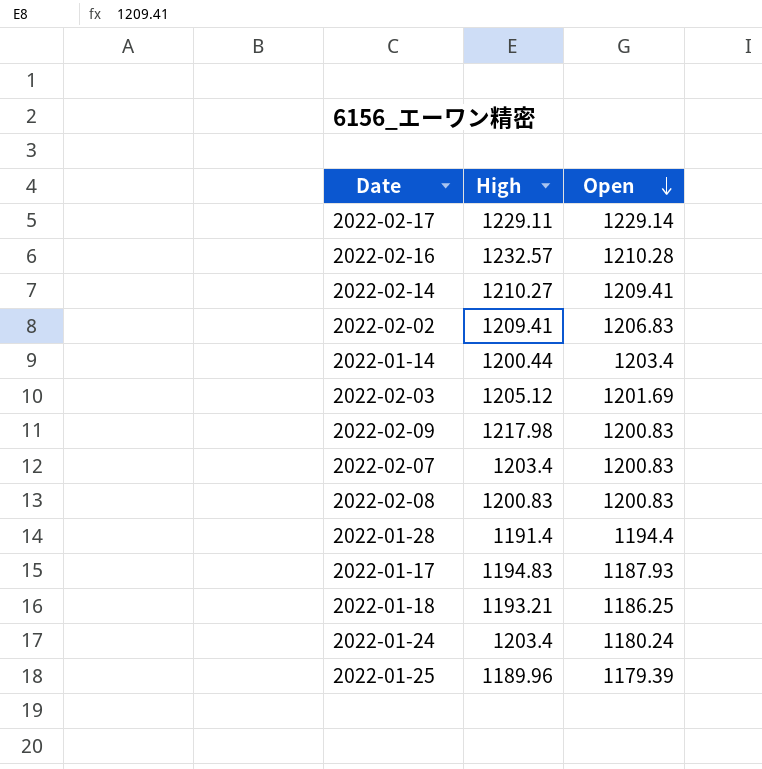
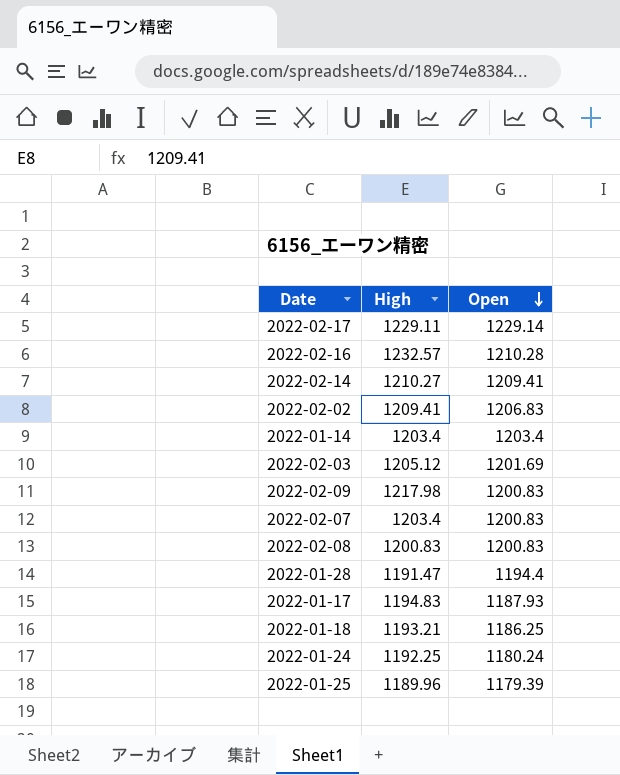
2022-01-14 | High: 1200.44 -> 1203.4
2022-01-28 | High: 1191.4 -> 1191.47
2022-01-24 | High: 1203.4 -> 1192.25

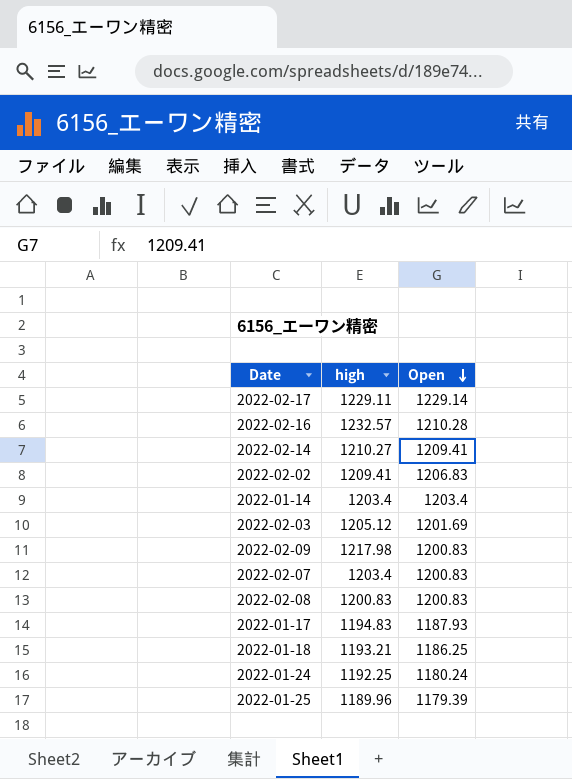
column name: High -> high
row 2022-01-28: 1191.47 | 1194.4 -> none

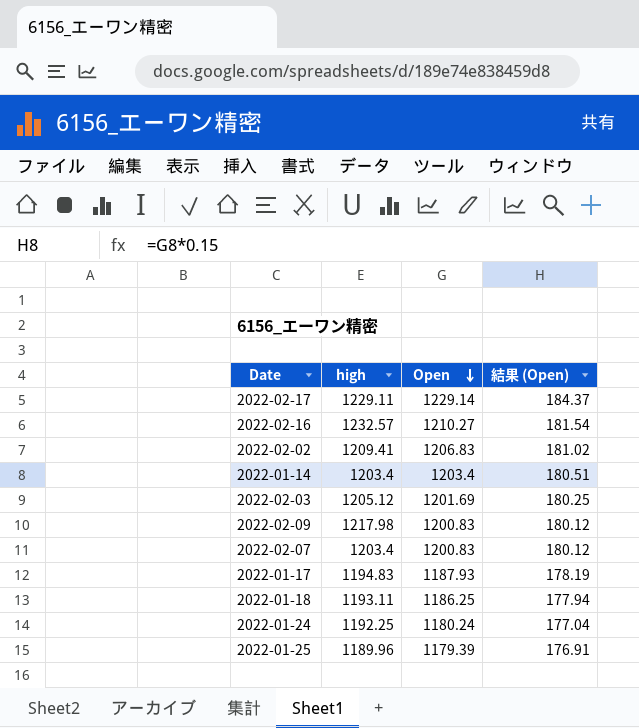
column 結果 (Open) | formula: none -> [Open] * 0.15
row 2022-02-14: 1210.27 | 1209.41 -> none
row 2022-02-08: 1200.83 | 1200.83 -> none
2022-02-16 | Open: 1210.28 -> 1210.27
2022-01-18 | high: 1193.21 -> 1193.11

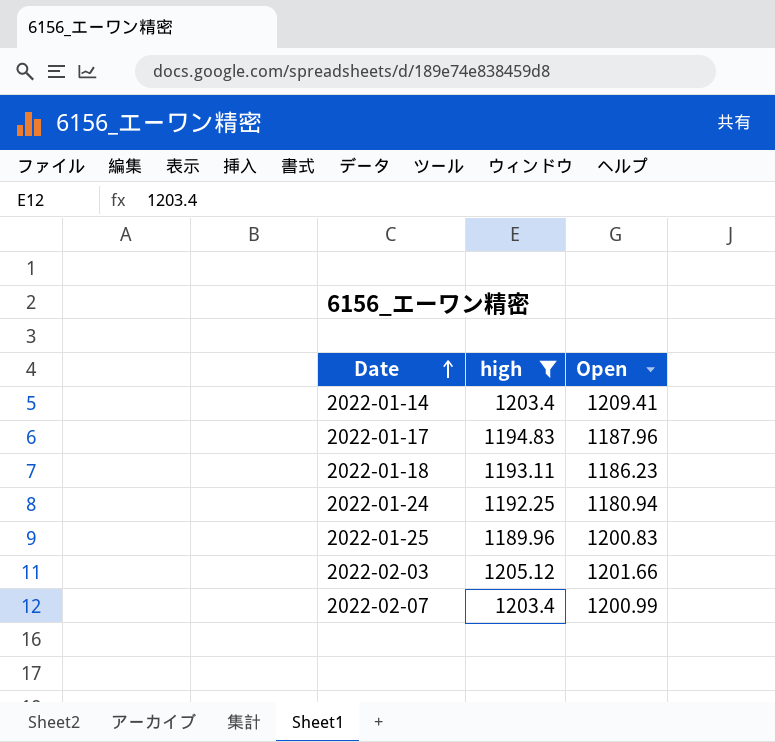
filter: none -> high <= 1205.12
row order: Open descending -> Date ascending
column 結果 (Open) | formula: [Open] * 0.15 -> none
2022-01-14 | Open: 1203.4 -> 1209.41
2022-01-17 | Open: 1187.93 -> 1187.96
2022-01-18 | Open: 1186.25 -> 1186.23
2022-01-24 | Open: 1180.24 -> 1180.94
2022-01-25 | Open: 1179.39 -> 1200.83
2022-02-03 | Open: 1201.69 -> 1201.66
2022-02-07 | Open: 1200.83 -> 1200.99

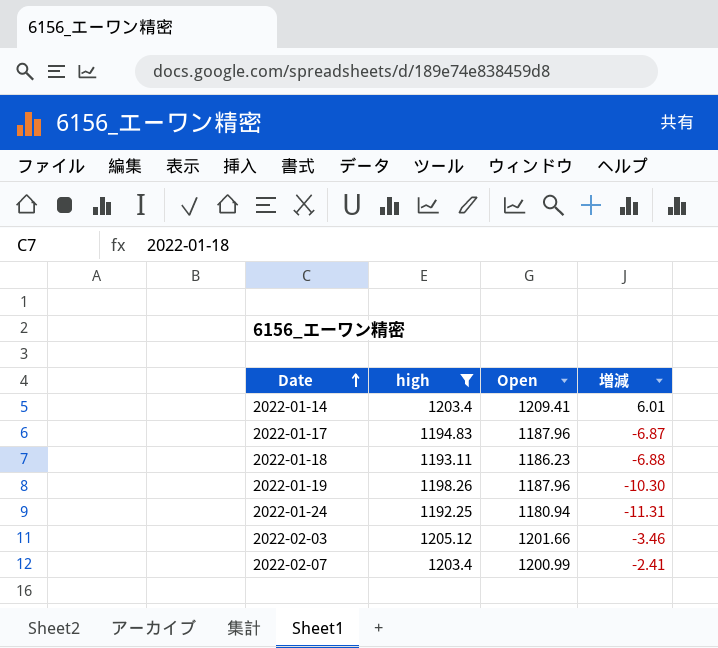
column 増減 | formula: none -> [Open] - [high]
row 2022-01-25: 1189.96 | 1200.83 -> none
row 2022-01-19: none -> 1198.26 | 1187.96 | -10.30

